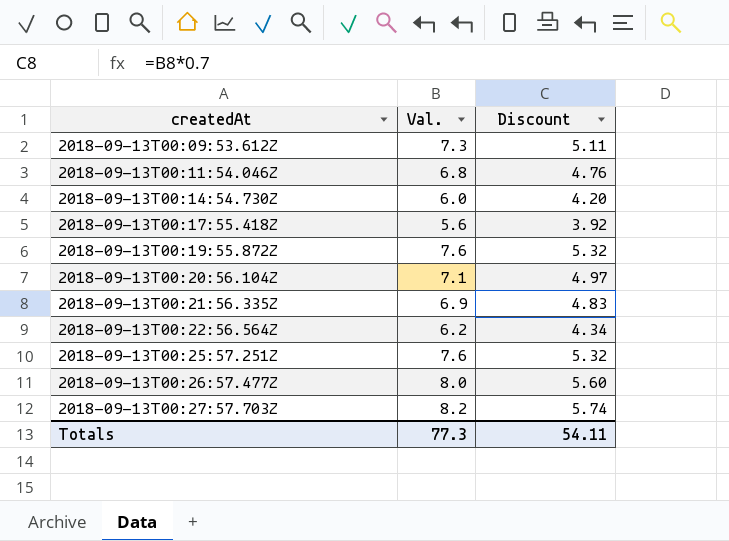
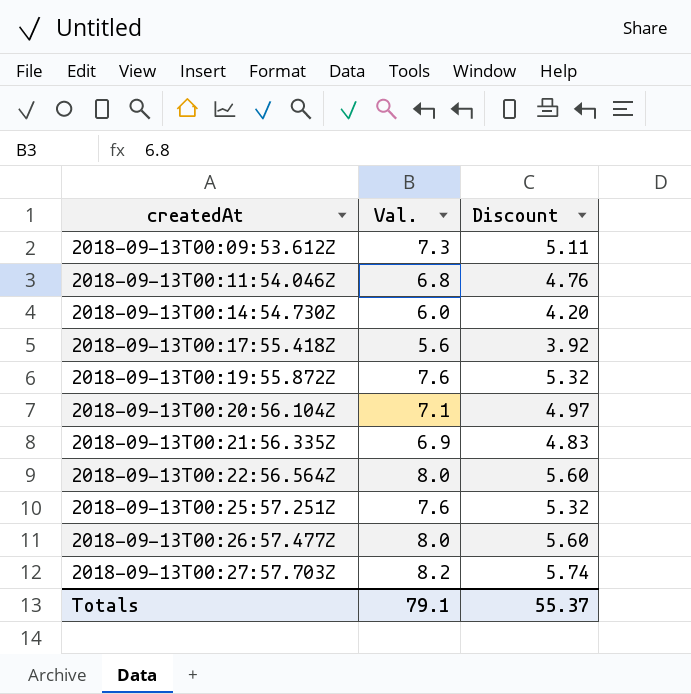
2018-09-13T00:22:56.564Z | Val.: 6.2 -> 8.0
2018-09-13T00:22:56.564Z | Discount: 4.34 -> 5.60
Totals | Val.: 77.3 -> 79.1
Totals | Discount: 54.11 -> 55.37

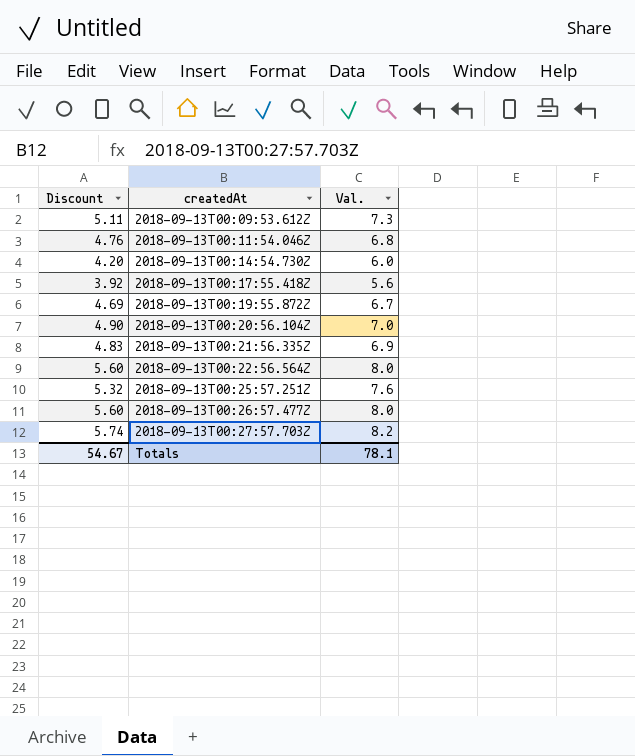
column Discount | position: 3 -> 1
2018-09-13T00:19:55.872Z | Discount: 5.32 -> 4.69
2018-09-13T00:19:55.872Z | Val.: 7.6 -> 6.7
2018-09-13T00:20:56.104Z | Discount: 4.97 -> 4.90
2018-09-13T00:20:56.104Z | Val.: 7.1 -> 7.0
Totals | Discount: 55.37 -> 54.67
Totals | Val.: 79.1 -> 78.1

